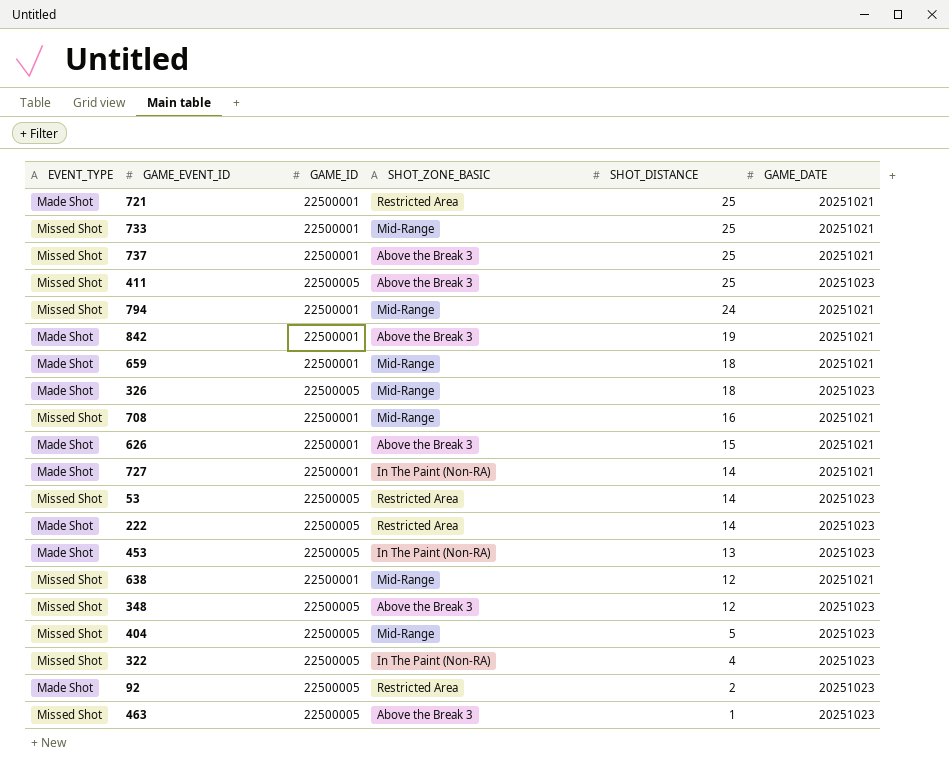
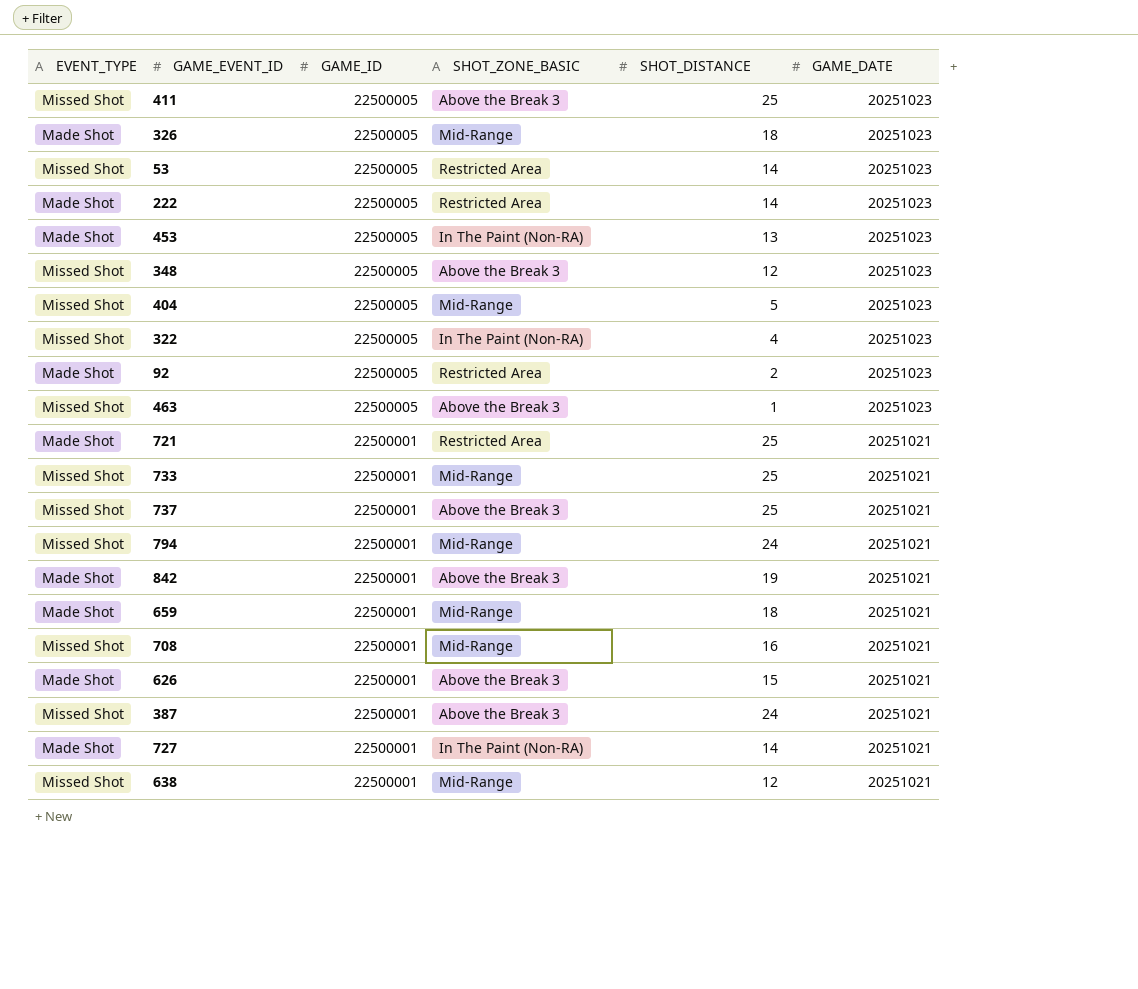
row order: SHOT_DISTANCE descending -> GAME_ID descending
row 387: none -> Missed Shot | 22500001 | Above the Break 3 | 24 | 20251021

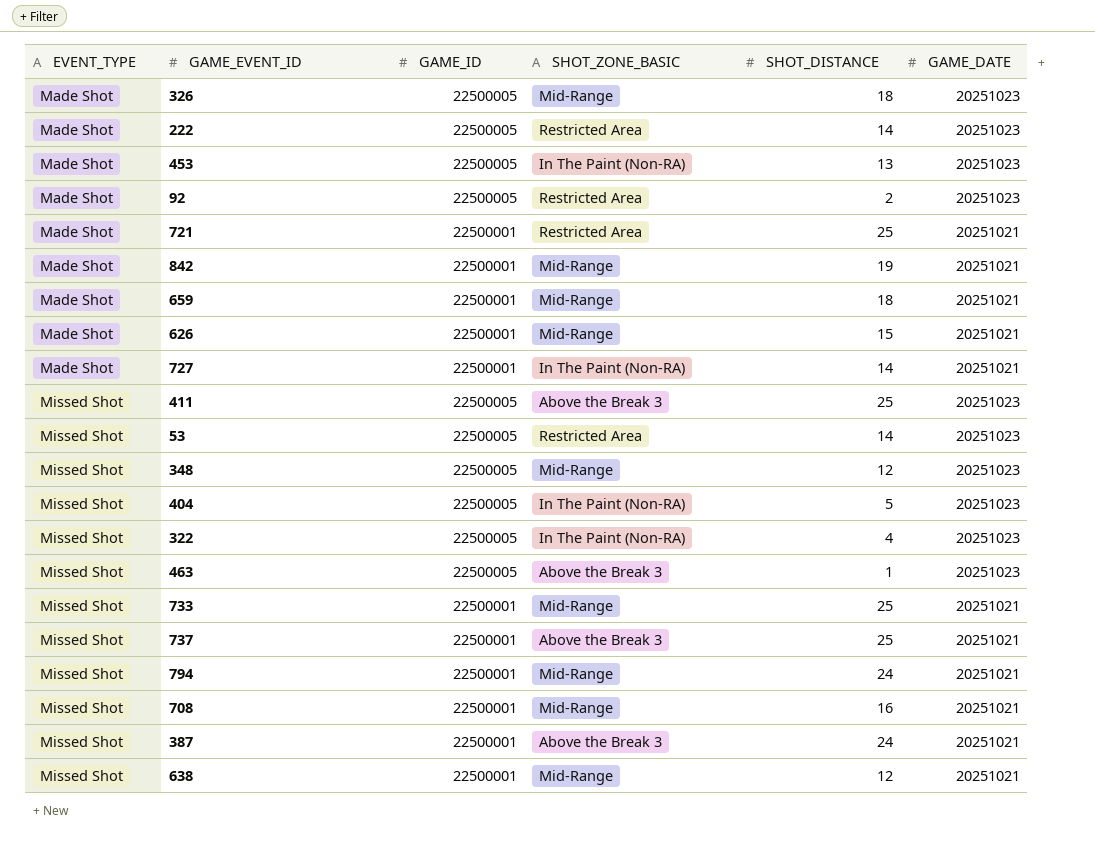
row order: GAME_ID descending -> EVENT_TYPE ascending
842 | SHOT_ZONE_BASIC: Above the Break 3 -> Mid-Range
626 | SHOT_ZONE_BASIC: Above the Break 3 -> Mid-Range
348 | SHOT_ZONE_BASIC: Above the Break 3 -> Mid-Range
404 | SHOT_ZONE_BASIC: Mid-Range -> In The Paint (Non-RA)

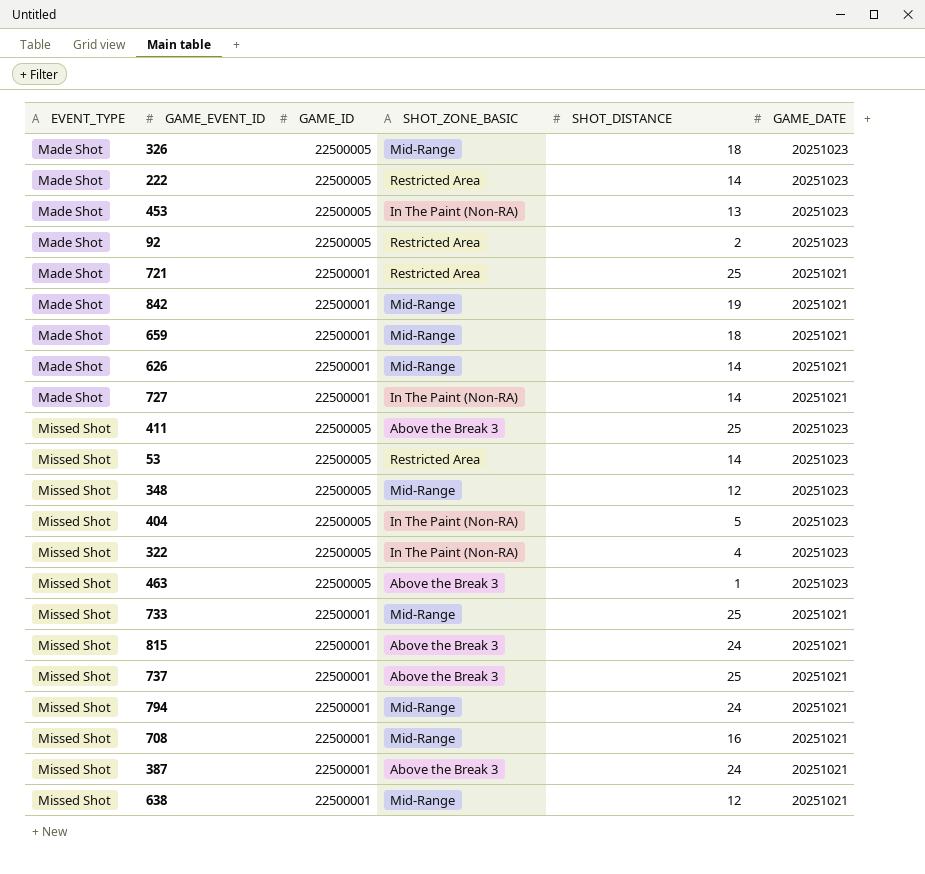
626 | SHOT_DISTANCE: 15 -> 14
row 815: none -> Missed Shot | 22500001 | Above the Break 3 | 24 | 20251021

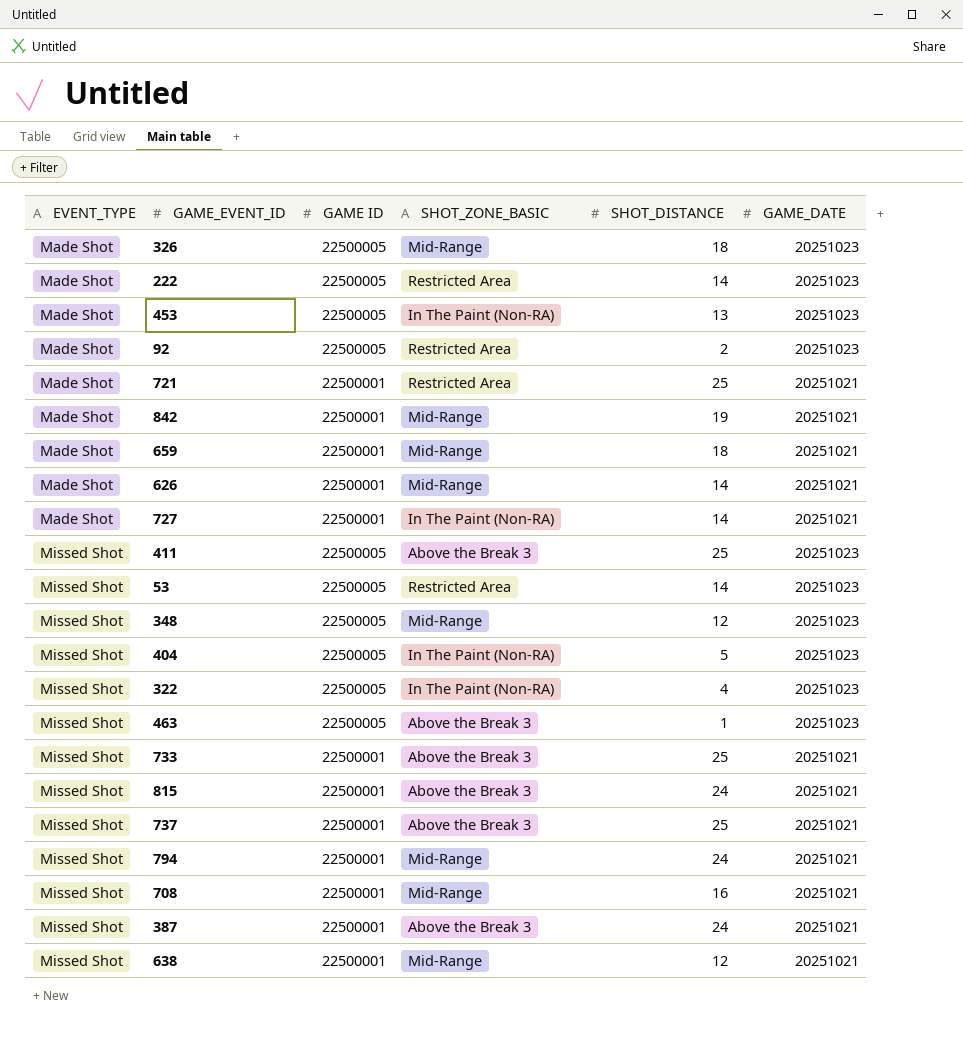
column name: GAME_ID -> GAME ID
733 | SHOT_ZONE_BASIC: Mid-Range -> Above the Break 3

